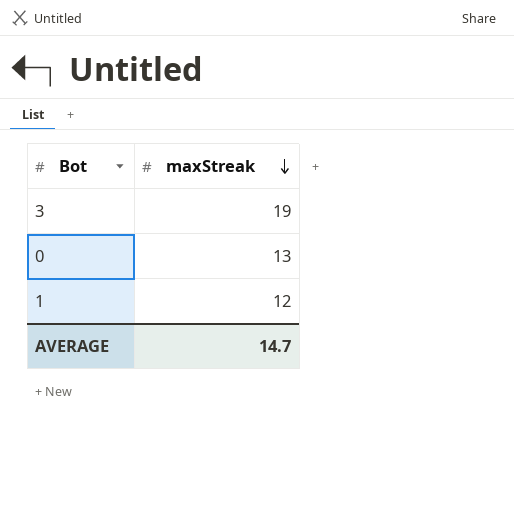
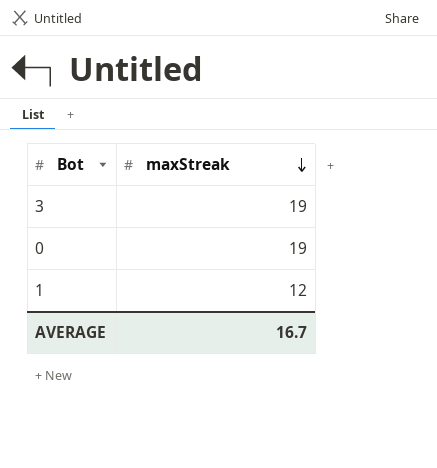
0 | maxStreak: 13 -> 19
AVERAGE | maxStreak: 14.7 -> 16.7

